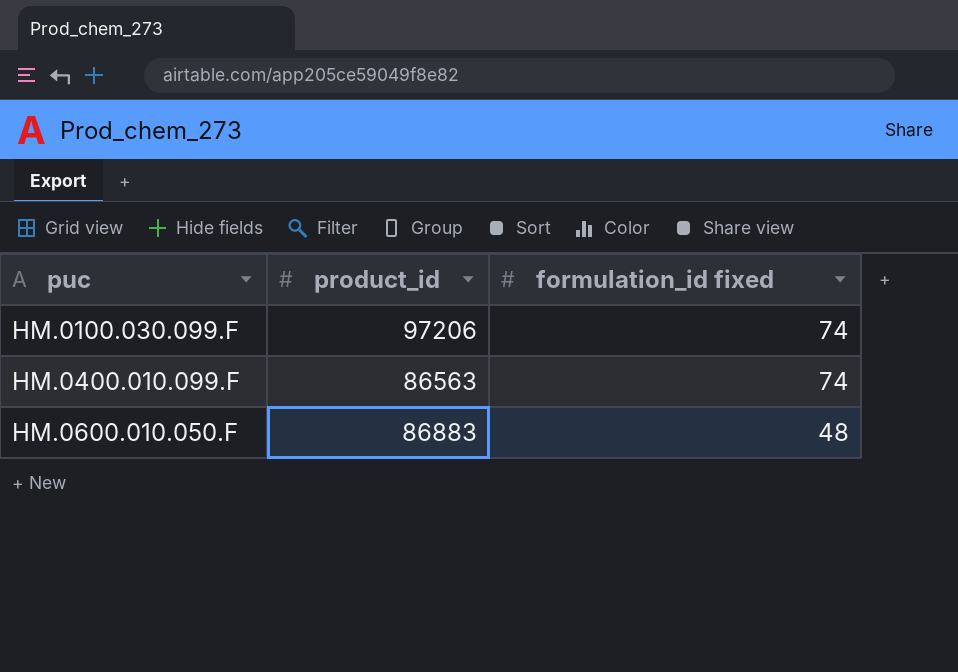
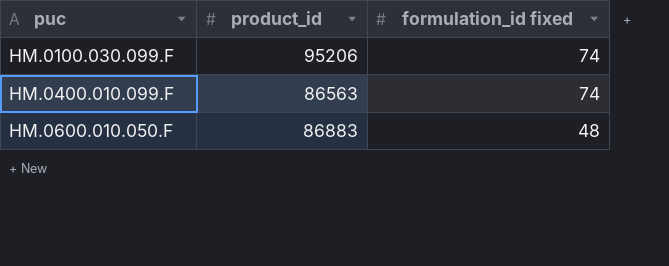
HM.0100.030.099.F | product_id: 97206 -> 95206

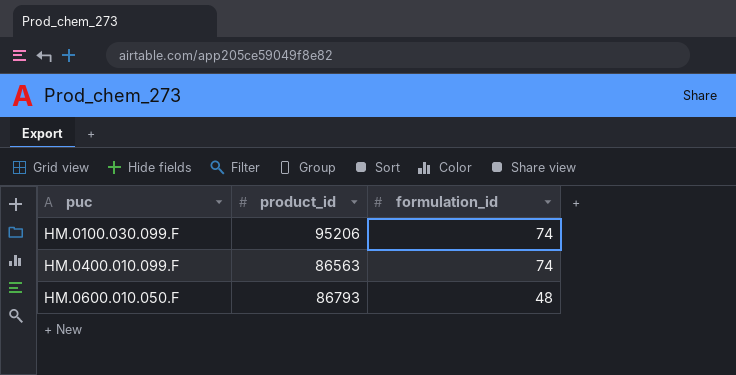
column name: formulation_id fixed -> formulation_id
HM.0600.010.050.F | product_id: 86883 -> 86793

